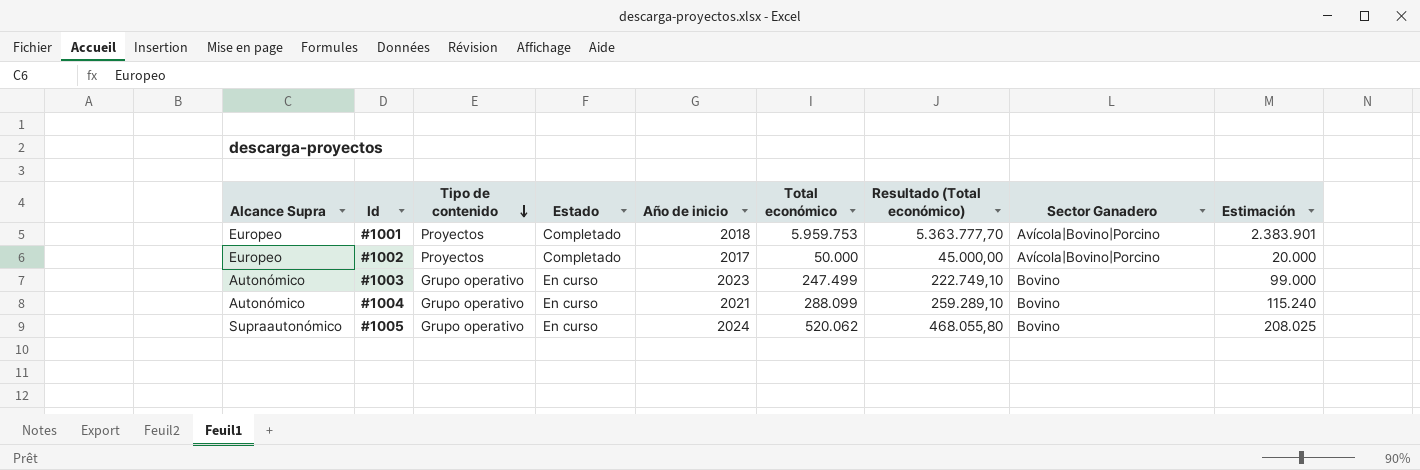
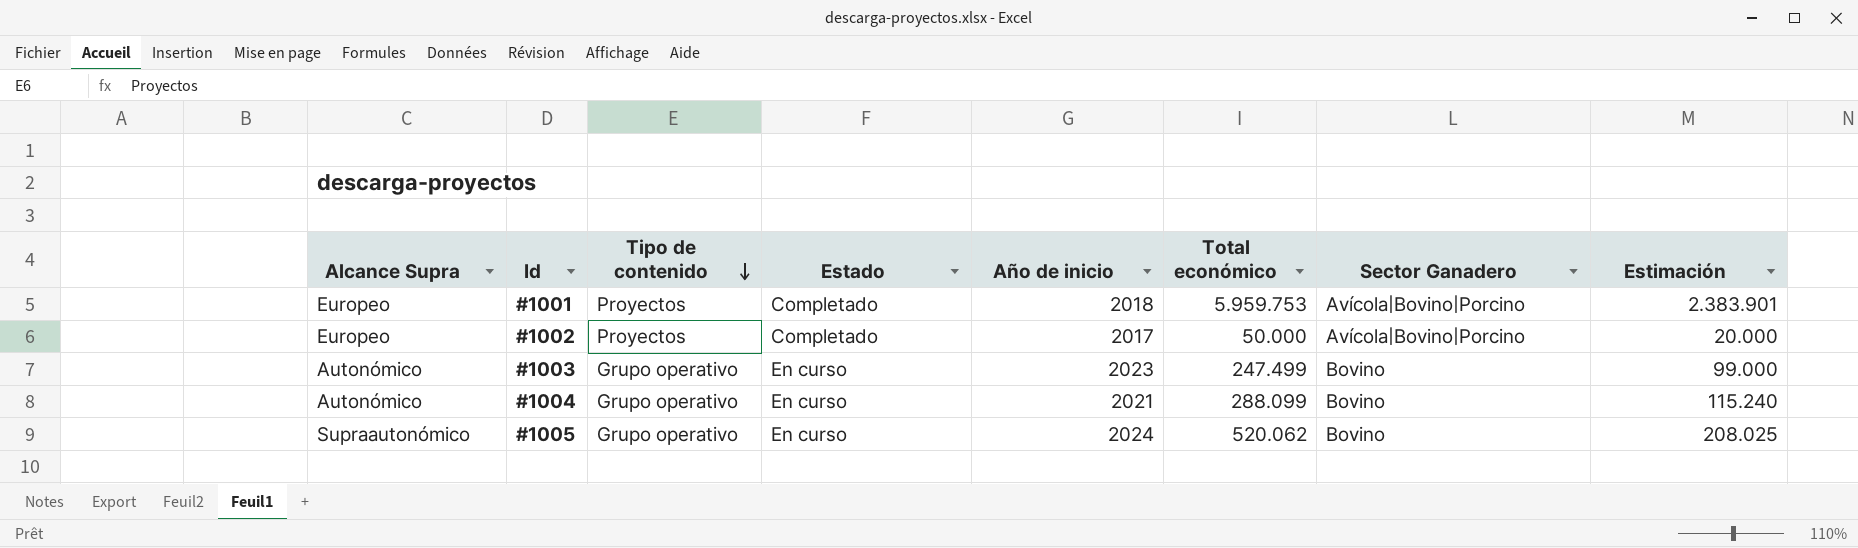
column Resultado (Total económico) | formula: [Total económico] * 0,9 -> none

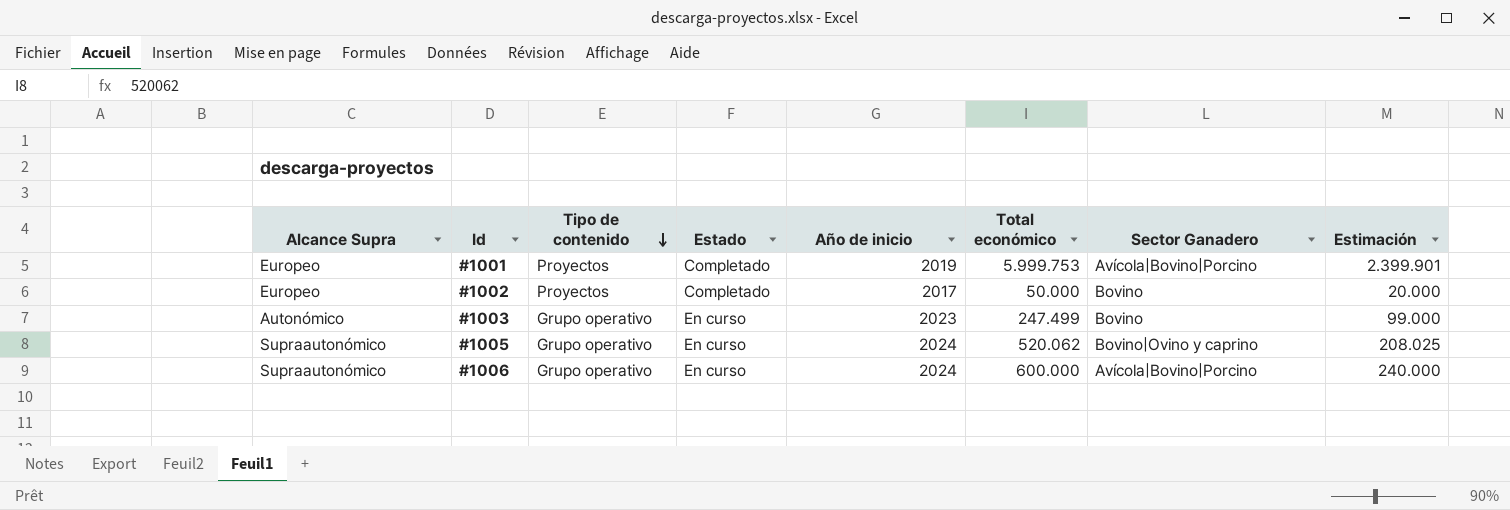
row #1004: Autonómico | Grupo operativo | En curso | 2021 | 288.099 | Bovino | 115.240 -> none
#1001 | Año de inicio: 2018 -> 2019
#1001 | Total económico: 5.959.753 -> 5.999.753
#1001 | Estimación: 2.383.901 -> 2.399.901
#1002 | Sector Ganadero: Avícola|Bovino|Porcino -> Bovino
#1005 | Sector Ganadero: Bovino -> Bovino|Ovino y caprino
row #1006: none -> Supraautonómico | Grupo operativo | En curso | 2024 | 600.000 | Avícola|Bovino|Porcino | 240.000

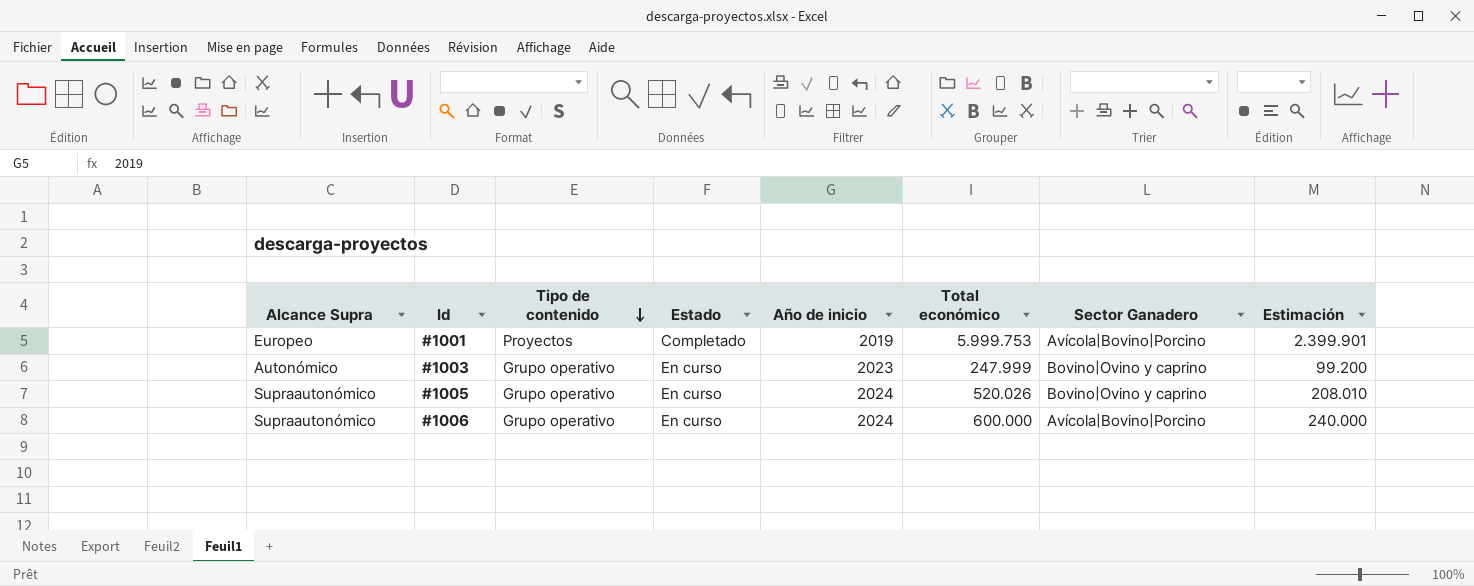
row #1002: Europeo | Proyectos | Completado | 2017 | 50.000 | Bovino | 20.000 -> none
#1003 | Total económico: 247.499 -> 247.999
#1003 | Sector Ganadero: Bovino -> Bovino|Ovino y caprino
#1003 | Estimación: 99.000 -> 99.200
#1005 | Total económico: 520.062 -> 520.026
#1005 | Estimación: 208.025 -> 208.010

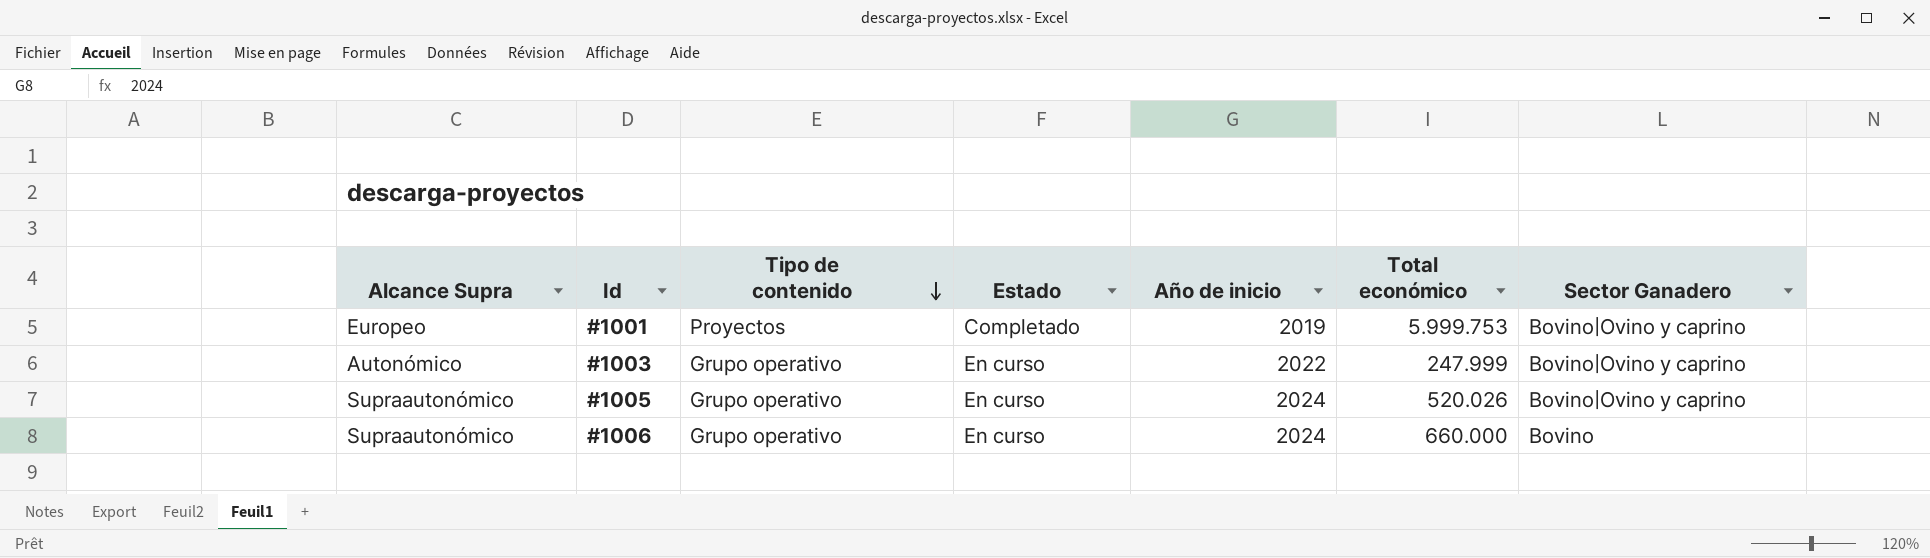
column Estimación | formula: [Total económico] * 0,4 -> none
#1001 | Sector Ganadero: Avícola|Bovino|Porcino -> Bovino|Ovino y caprino
#1003 | Año de inicio: 2023 -> 2022
#1006 | Total económico: 600.000 -> 660.000
#1006 | Sector Ganadero: Avícola|Bovino|Porcino -> Bovino

